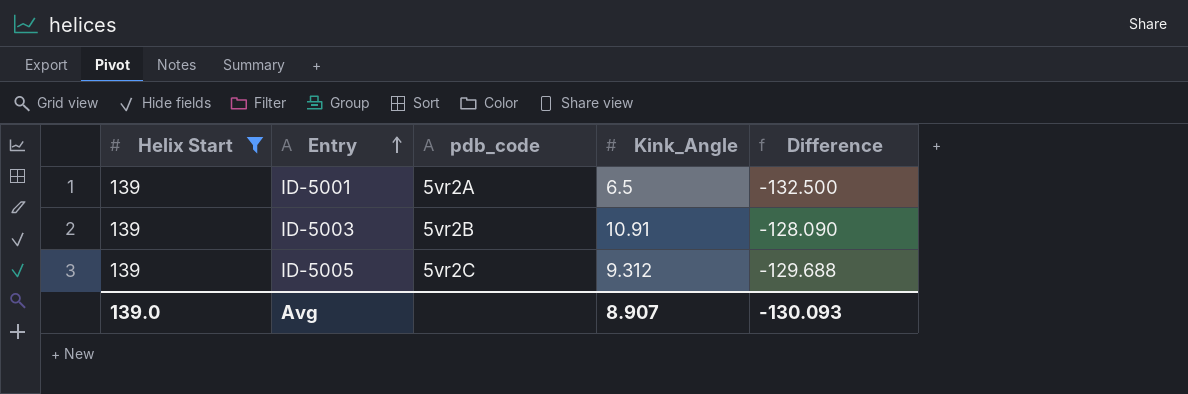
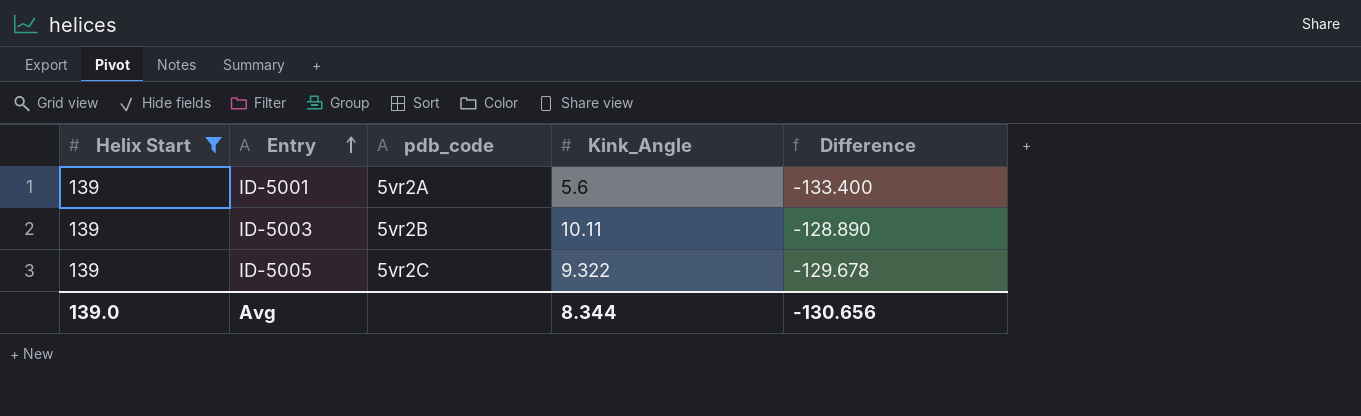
ID-5001 | Kink_Angle: 6.5 -> 5.6
ID-5001 | Difference: -132.500 -> -133.400
ID-5003 | Kink_Angle: 10.91 -> 10.11
ID-5003 | Difference: -128.090 -> -128.890
ID-5005 | Kink_Angle: 9.312 -> 9.322
ID-5005 | Difference: -129.688 -> -129.678
Avg | Kink_Angle: 8.907 -> 8.344
Avg | Difference: -130.093 -> -130.656

